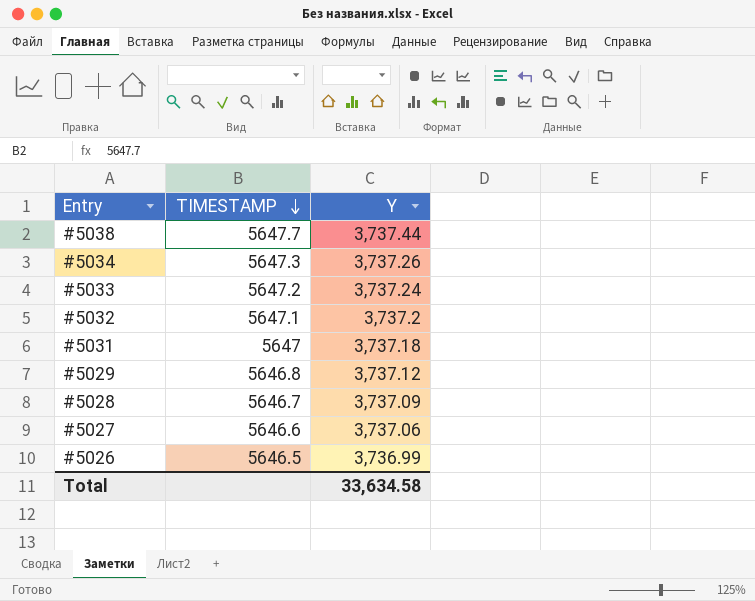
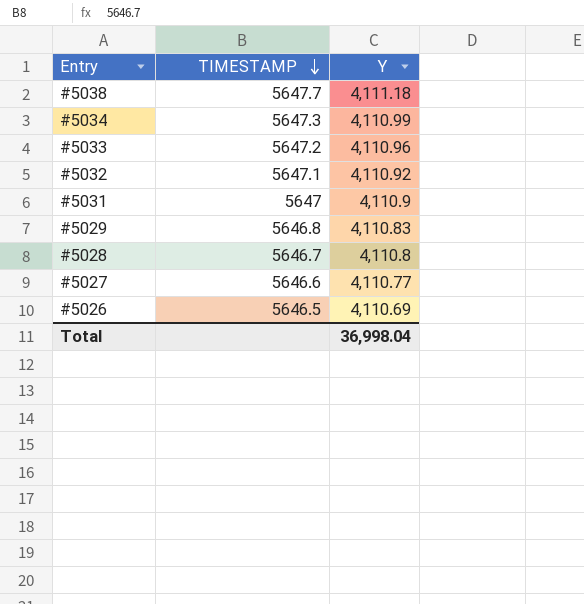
#5038 | Y: 3,737.44 -> 4,111.18
#5034 | Y: 3,737.26 -> 4,110.99
#5033 | Y: 3,737.24 -> 4,110.96
#5032 | Y: 3,737.2 -> 4,110.92
#5031 | Y: 3,737.18 -> 4,110.9
#5029 | Y: 3,737.12 -> 4,110.83
#5028 | Y: 3,737.09 -> 4,110.8
#5027 | Y: 3,737.06 -> 4,110.77
#5026 | Y: 3,736.99 -> 4,110.69
Total | Y: 33,634.58 -> 36,998.04

